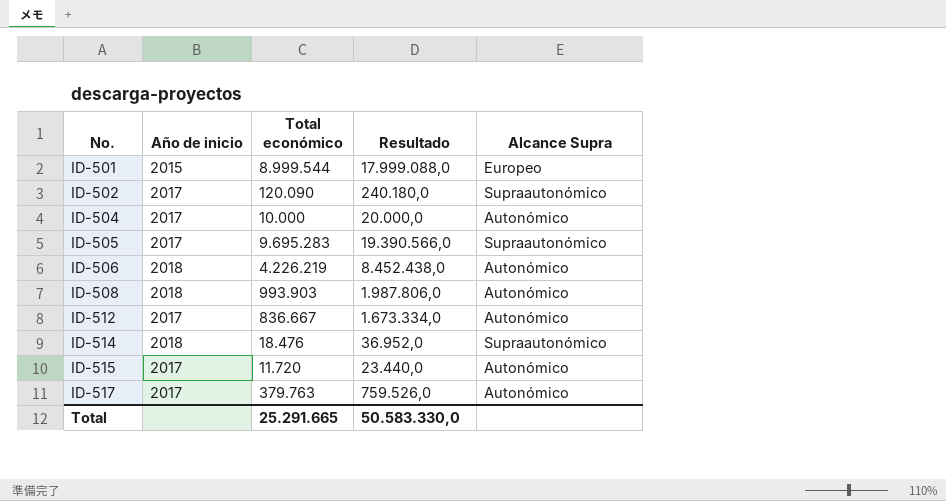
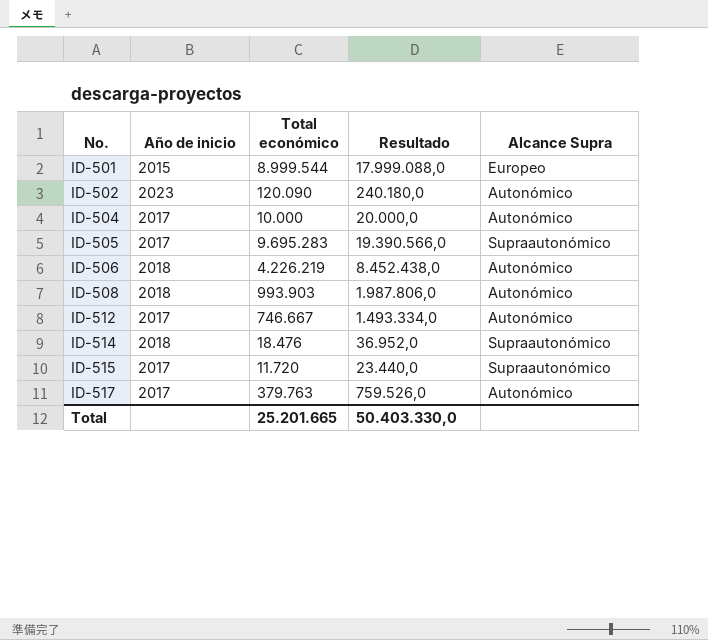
ID-502 | Año de inicio: 2017 -> 2023
ID-502 | Alcance Supra: Supraautonómico -> Autonómico
ID-512 | Total económico: 836.667 -> 746.667
ID-512 | Resultado: 1.673.334,0 -> 1.493.334,0
ID-515 | Alcance Supra: Autonómico -> Supraautonómico
Total | Total económico: 25.291.665 -> 25.201.665
Total | Resultado: 50.583.330,0 -> 50.403.330,0

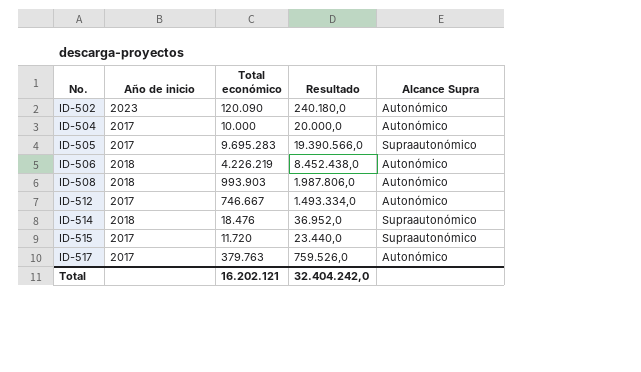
row ID-501: 2015 | 8.999.544 | 17.999.088,0 | Europeo -> none
Total | Total económico: 25.201.665 -> 16.202.121
Total | Resultado: 50.403.330,0 -> 32.404.242,0

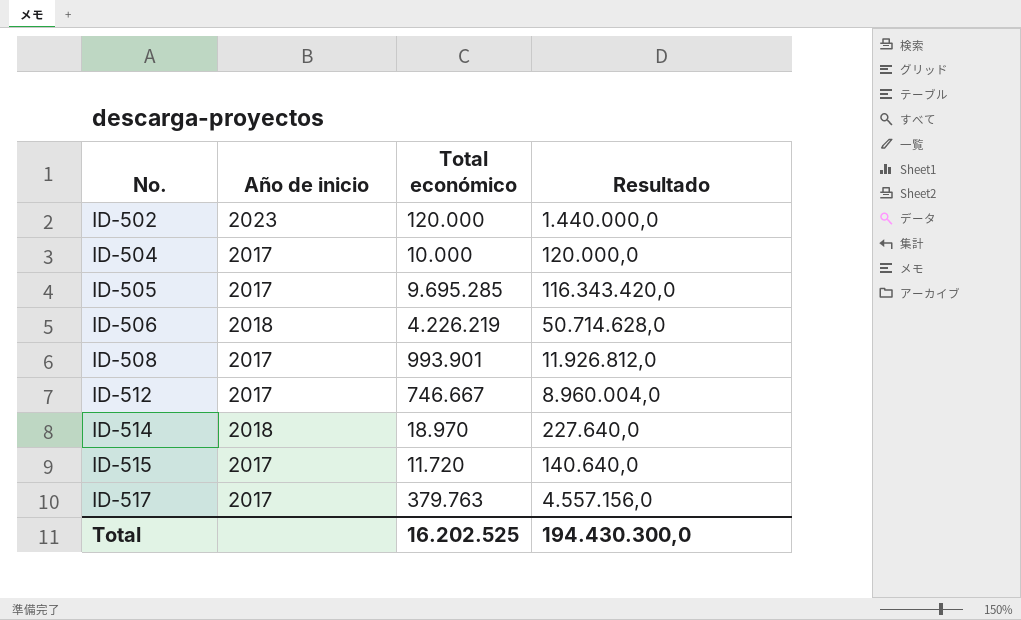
column Alcance Supra | position: 5 -> none
column Resultado | formula: [Total económico] * 2 -> [Total económico] * 12
ID-502 | Total económico: 120.090 -> 120.000
ID-505 | Total económico: 9.695.283 -> 9.695.285
ID-508 | Año de inicio: 2018 -> 2017
ID-508 | Total económico: 993.903 -> 993.901
ID-514 | Total económico: 18.476 -> 18.970
Total | Total económico: 16.202.121 -> 16.202.525
Total | Resultado: 32.404.242,0 -> 194.430.300,0

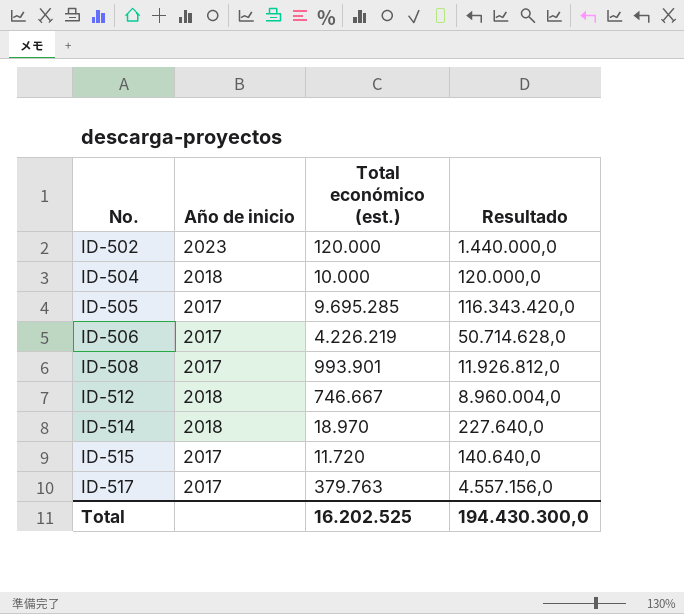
column name: Total económico -> Total económico (est.)
ID-504 | Año de inicio: 2017 -> 2018
ID-506 | Año de inicio: 2018 -> 2017
ID-512 | Año de inicio: 2017 -> 2018

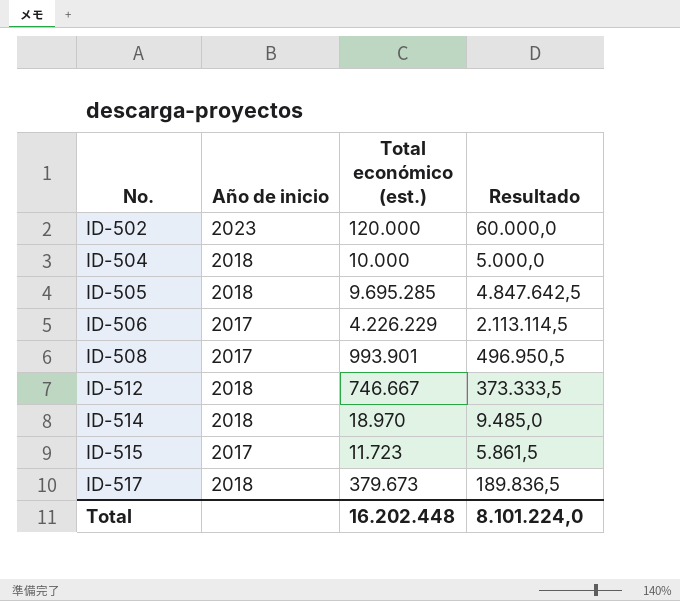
column Resultado | formula: [Total económico (est.)] * 12 -> [Total económico (est.)] * 0,5
ID-505 | Año de inicio: 2017 -> 2018
ID-506 | Total económico (est.): 4.226.219 -> 4.226.229
ID-515 | Total económico (est.): 11.720 -> 11.723
ID-517 | Año de inicio: 2017 -> 2018
ID-517 | Total económico (est.): 379.763 -> 379.673
Total | Total económico (est.): 16.202.525 -> 16.202.448
Total | Resultado: 194.430.300,0 -> 8.101.224,0

